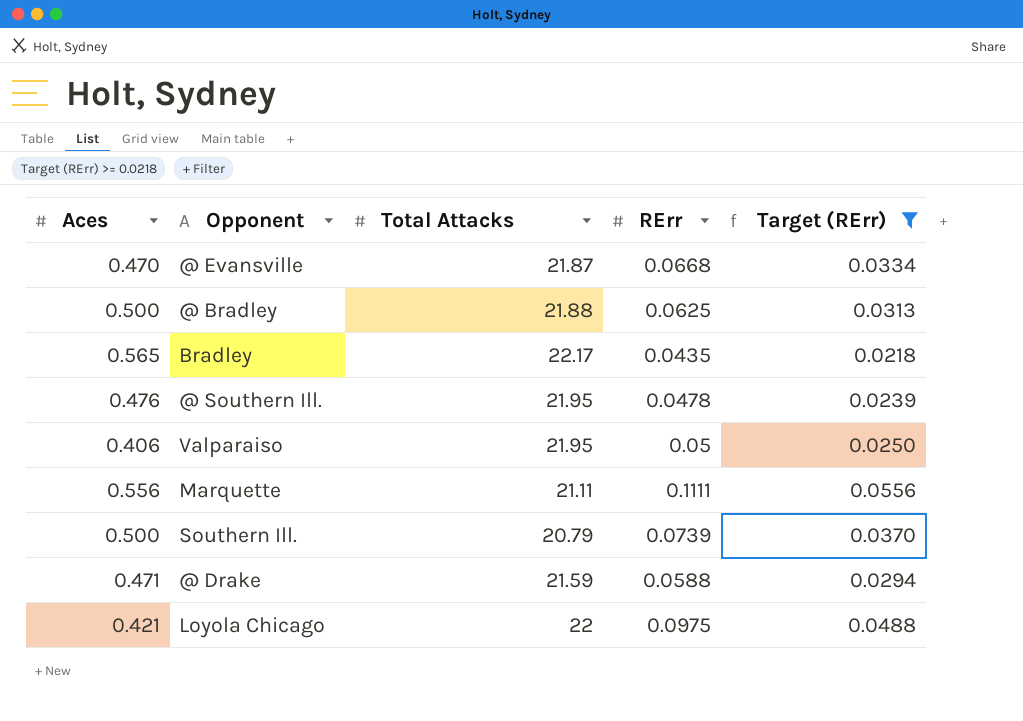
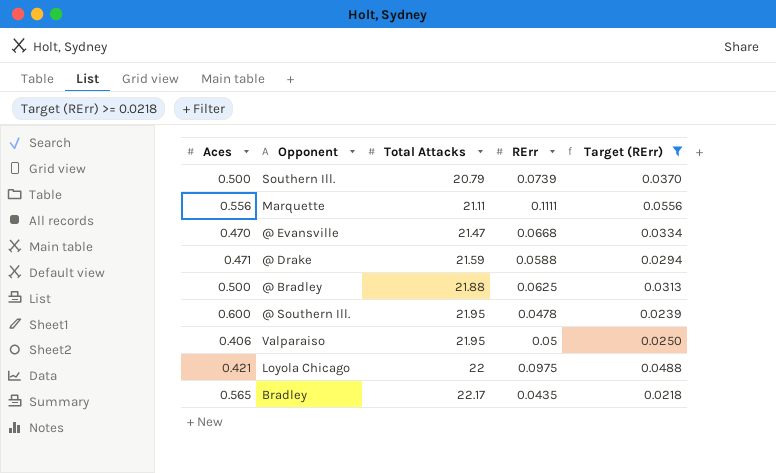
row order: none -> Total Attacks ascending
@ Evansville | Total Attacks: 21.87 -> 21.47
@ Southern Ill. | Aces: 0.476 -> 0.600

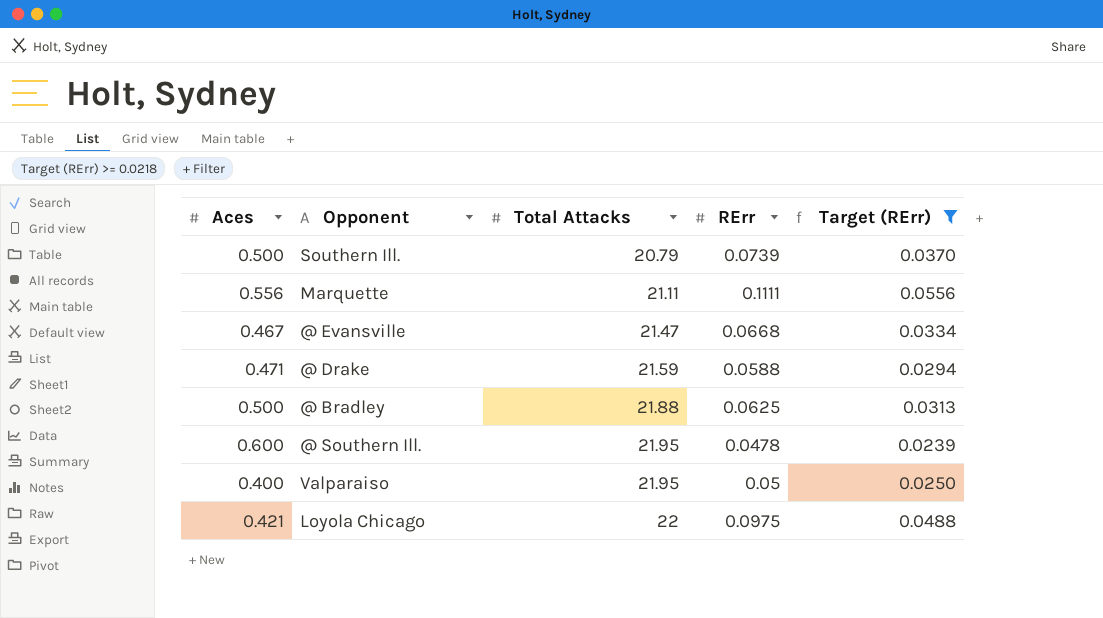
row Bradley: 0.565 | 22.17 | 0.0435 | 0.0218 -> none
@ Evansville | Aces: 0.470 -> 0.467
Valparaiso | Aces: 0.406 -> 0.400

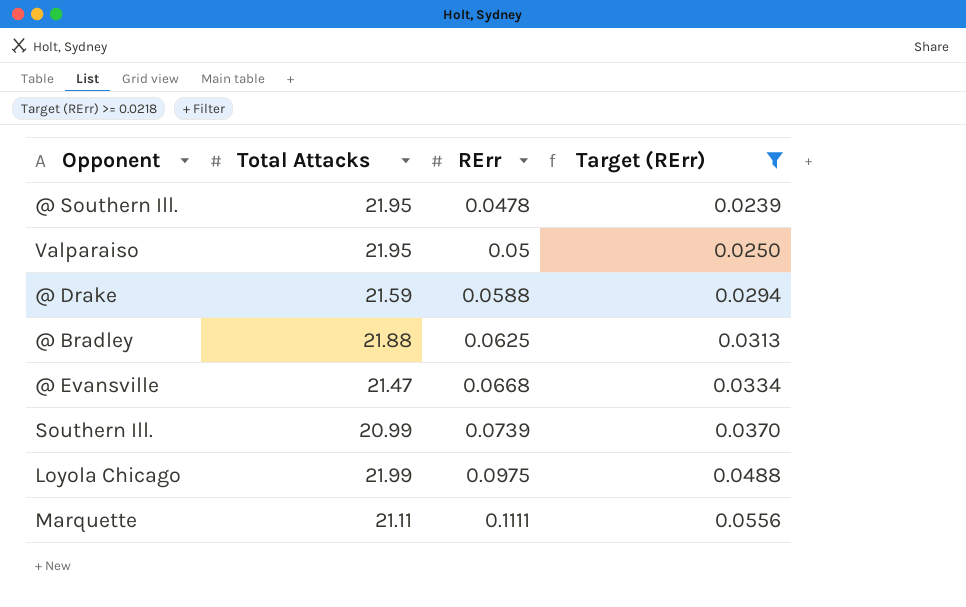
row order: Total Attacks ascending -> RErr ascending
column Aces | position: 1 -> none
Southern Ill. | Total Attacks: 20.79 -> 20.99
Loyola Chicago | Total Attacks: 22 -> 21.99

